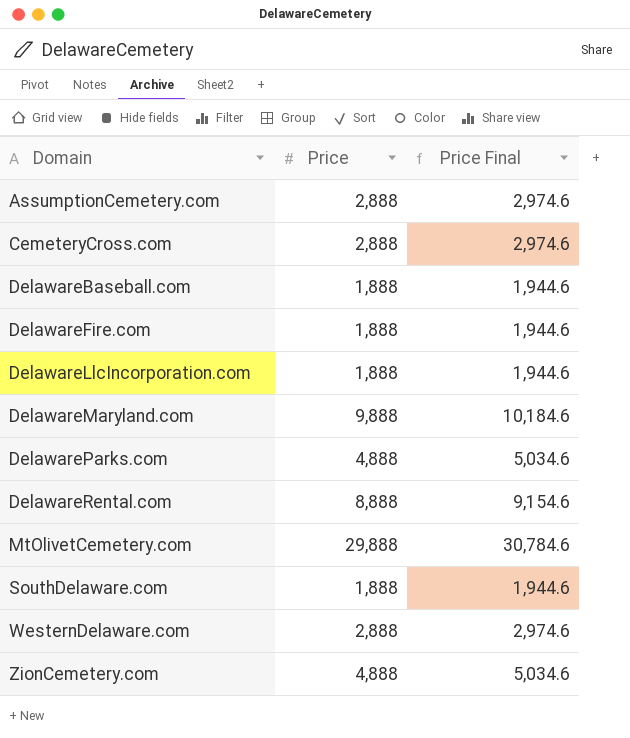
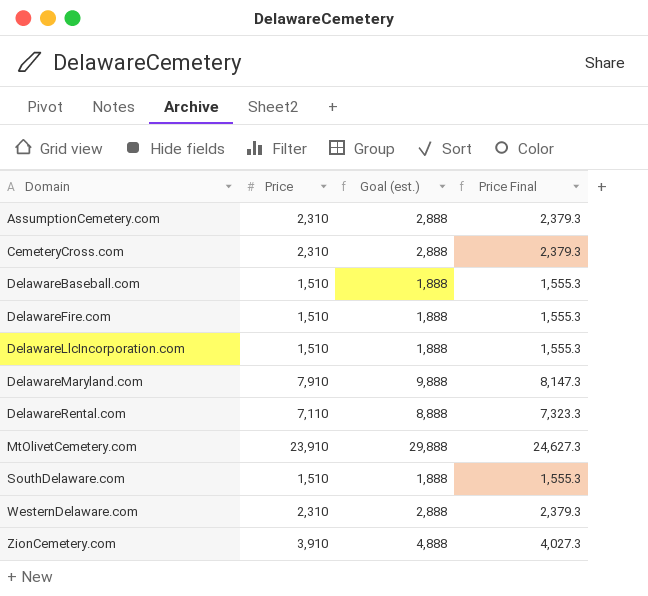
column Goal (est.) | formula: none -> [Price] * 1.25
row DelawareParks.com: 4,888 | 5,034.6 -> none
AssumptionCemetery.com | Price: 2,888 -> 2,310
AssumptionCemetery.com | Price Final: 2,974.6 -> 2,379.3
CemeteryCross.com | Price: 2,888 -> 2,310
CemeteryCross.com | Price Final: 2,974.6 -> 2,379.3
DelawareBaseball.com | Price: 1,888 -> 1,510
DelawareBaseball.com | Price Final: 1,944.6 -> 1,555.3
DelawareFire.com | Price: 1,888 -> 1,510
DelawareFire.com | Price Final: 1,944.6 -> 1,555.3
DelawareLlcIncorporation.com | Price: 1,888 -> 1,510
DelawareLlcIncorporation.com | Price Final: 1,944.6 -> 1,555.3
DelawareMaryland.com | Price: 9,888 -> 7,910
DelawareMaryland.com | Price Final: 10,184.6 -> 8,147.3
DelawareRental.com | Price: 8,888 -> 7,110
DelawareRental.com | Price Final: 9,154.6 -> 7,323.3
MtOlivetCemetery.com | Price: 29,888 -> 23,910
MtOlivetCemetery.com | Price Final: 30,784.6 -> 24,627.3
SouthDelaware.com | Price: 1,888 -> 1,510
SouthDelaware.com | Price Final: 1,944.6 -> 1,555.3
WesternDelaware.com | Price: 2,888 -> 2,310
WesternDelaware.com | Price Final: 2,974.6 -> 2,379.3
ZionCemetery.com | Price: 4,888 -> 3,910
ZionCemetery.com | Price Final: 5,034.6 -> 4,027.3

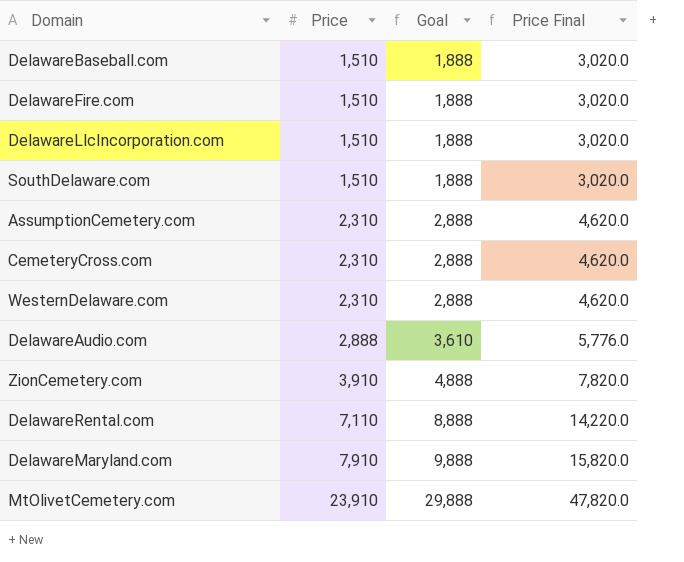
row order: Domain ascending -> Price ascending
column name: Goal (est.) -> Goal
column Price Final | formula: [Price] * 1.03 -> [Price] * 2
row DelawareAudio.com: none -> 2,888 | 3,610 | 5,776.0

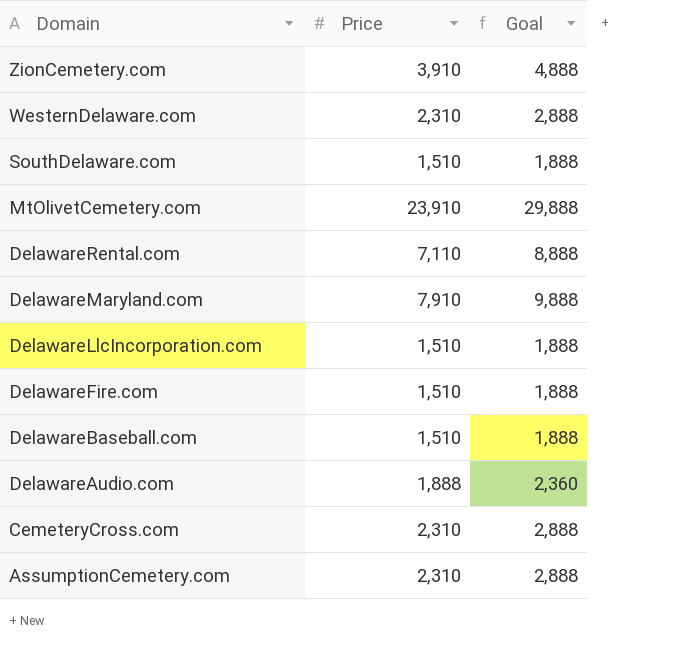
row order: Price ascending -> Domain descending
column Price Final | formula: [Price] * 2 -> none
DelawareAudio.com | Price: 2,888 -> 1,888
DelawareAudio.com | Goal: 3,610 -> 2,360

